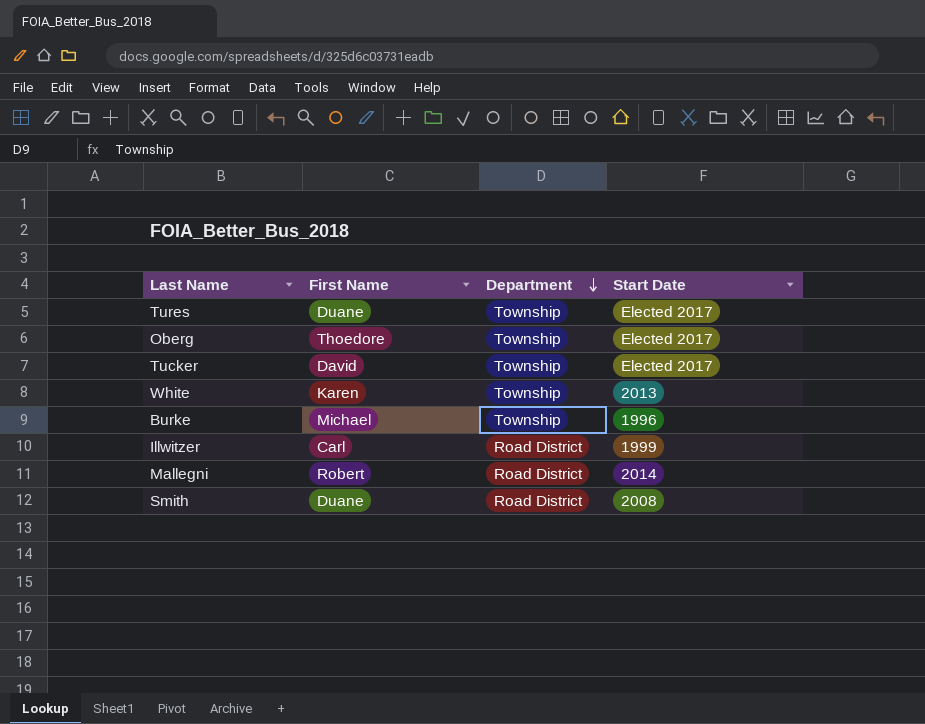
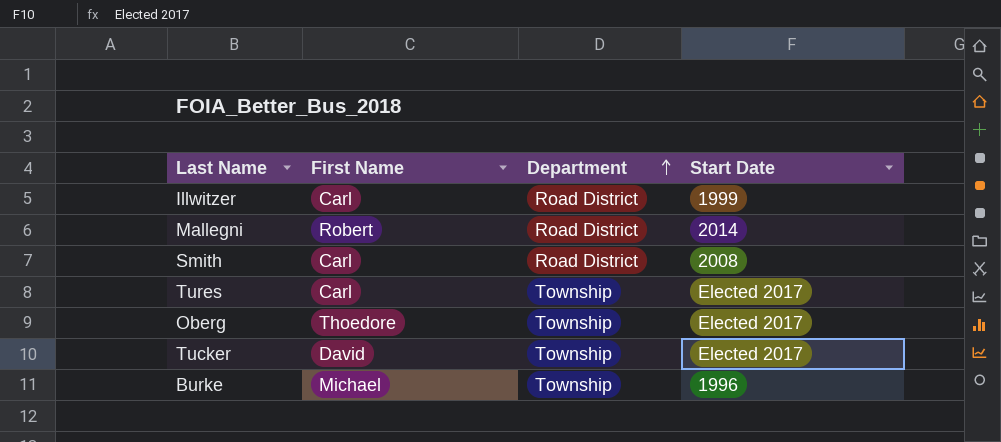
row order: Department descending -> Department ascending
row White: Karen | Township | 2013 -> none
Smith | First Name: Duane -> Carl
Tures | First Name: Duane -> Carl

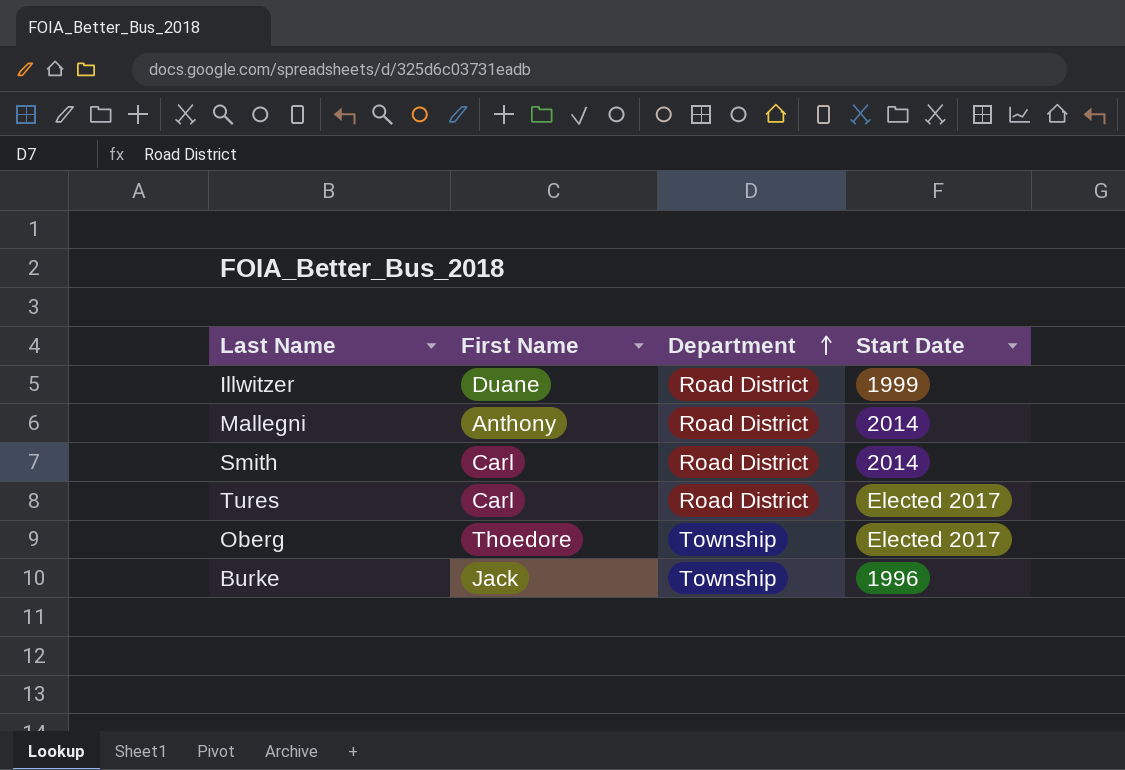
row Tucker: David | Township | Elected 2017 -> none
Illwitzer | First Name: Carl -> Duane
Mallegni | First Name: Robert -> Anthony
Smith | Start Date: 2008 -> 2014
Tures | Department: Township -> Road District
Burke | First Name: Michael -> Jack

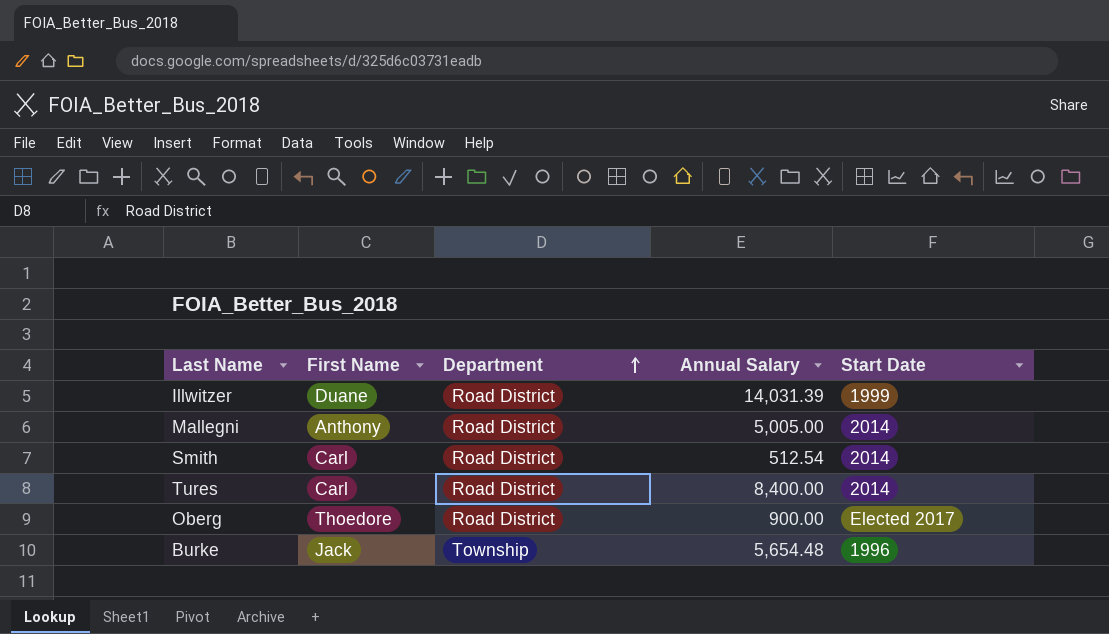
column Annual Salary | position: none -> 4
Tures | Start Date: Elected 2017 -> 2014
Oberg | Department: Township -> Road District

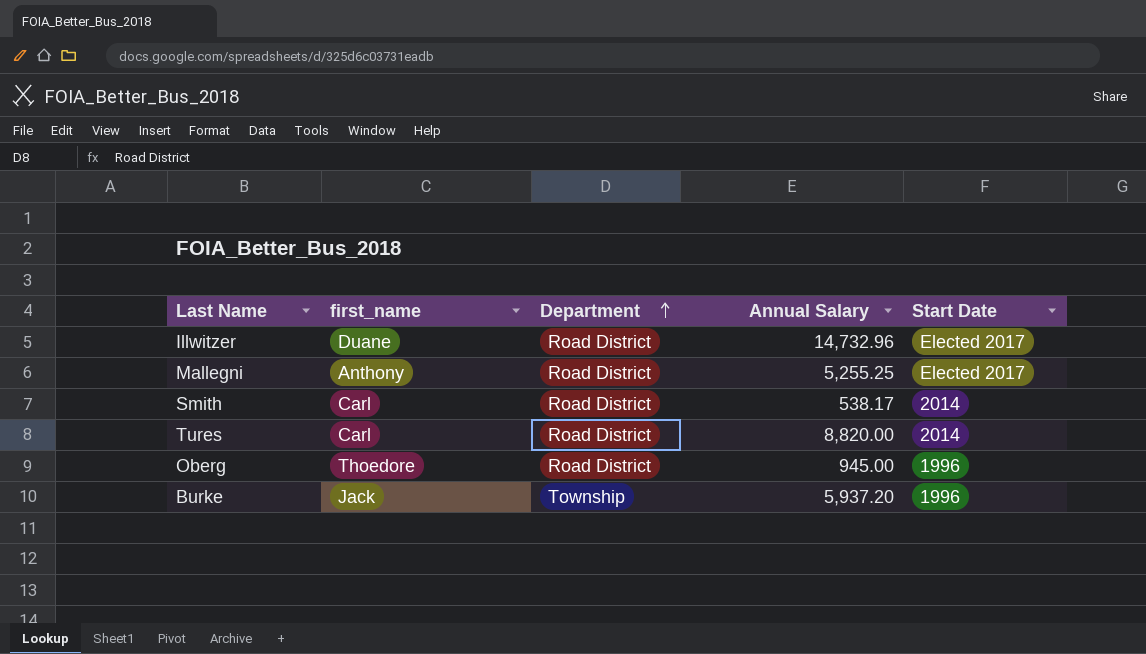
column name: First Name -> first_name
Illwitzer | Annual Salary: 14,031.39 -> 14,732.96
Illwitzer | Start Date: 1999 -> Elected 2017
Mallegni | Annual Salary: 5,005.00 -> 5,255.25
Mallegni | Start Date: 2014 -> Elected 2017
Smith | Annual Salary: 512.54 -> 538.17
Tures | Annual Salary: 8,400.00 -> 8,820.00
Oberg | Annual Salary: 900.00 -> 945.00
Oberg | Start Date: Elected 2017 -> 1996
Burke | Annual Salary: 5,654.48 -> 5,937.20

